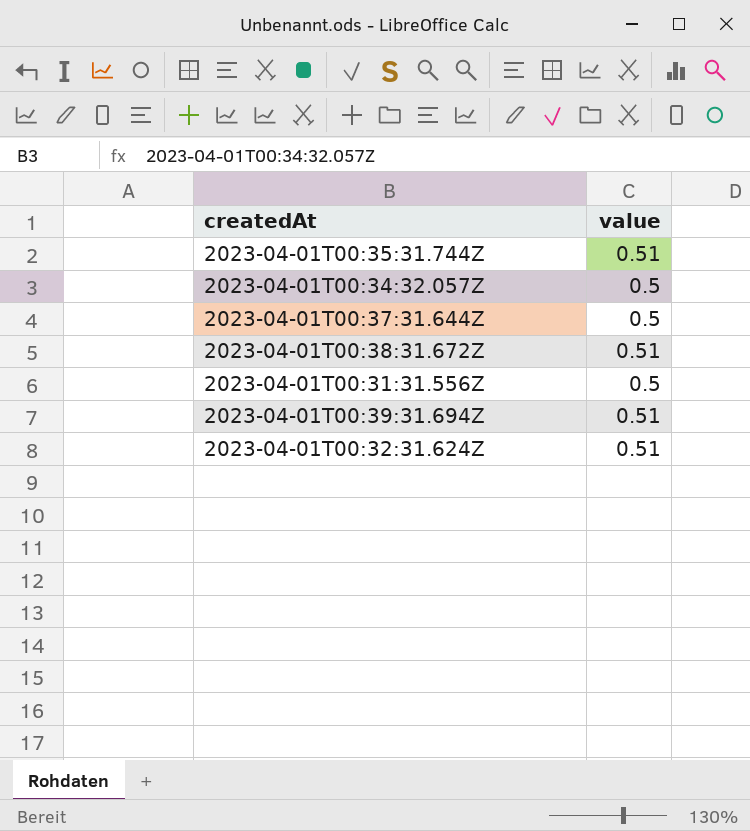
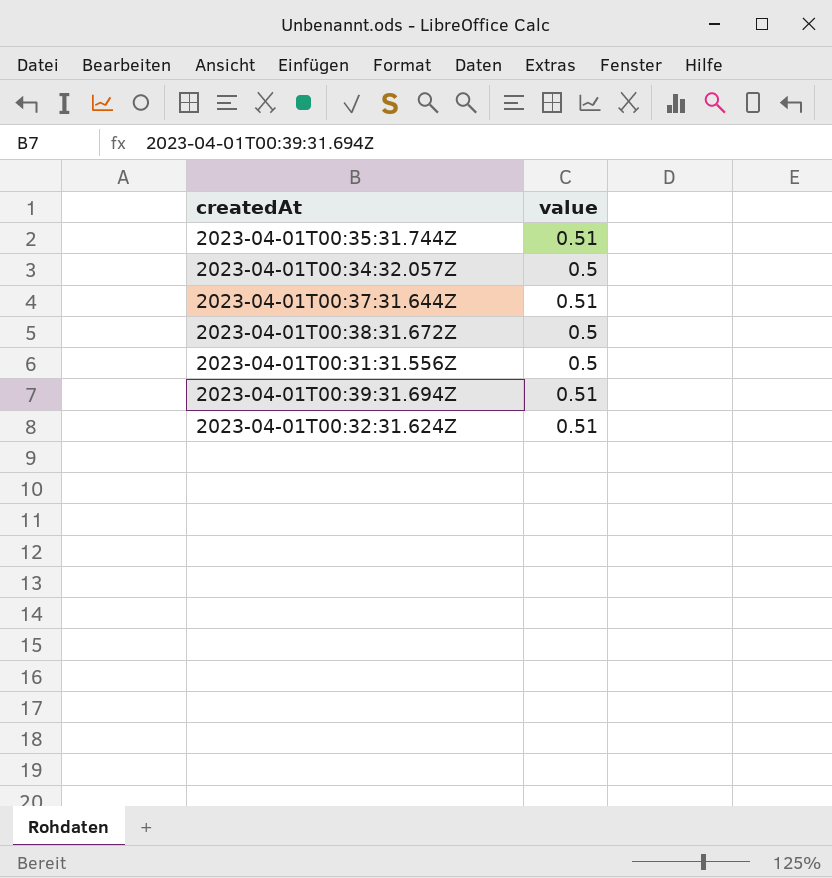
2023-04-01T00:37:31.644Z | value: 0.5 -> 0.51
2023-04-01T00:38:31.672Z | value: 0.51 -> 0.5

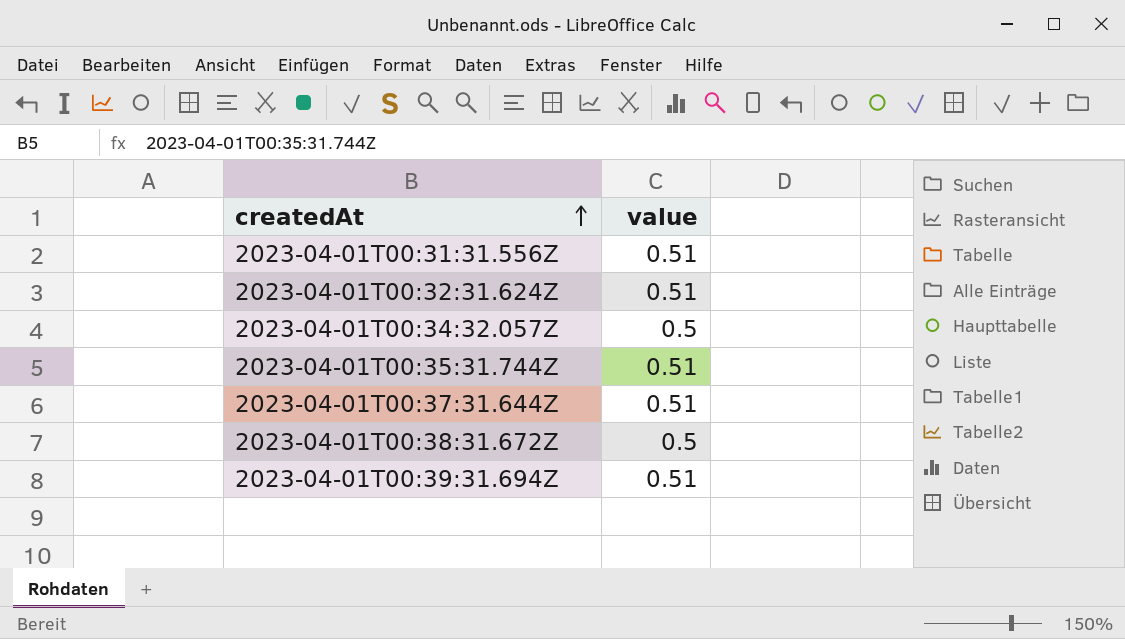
row order: none -> createdAt ascending
2023-04-01T00:31:31.556Z | value: 0.5 -> 0.51

